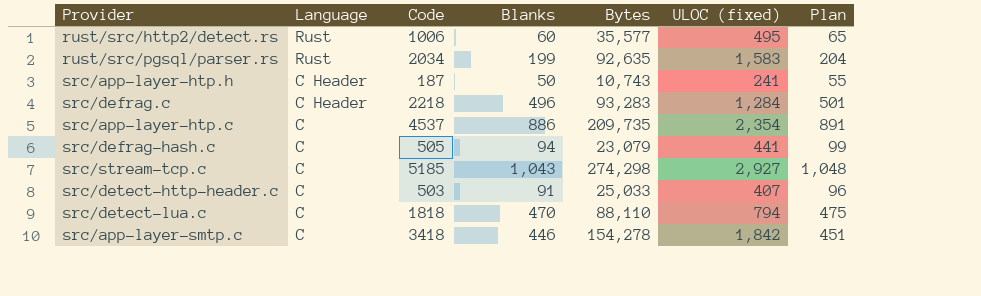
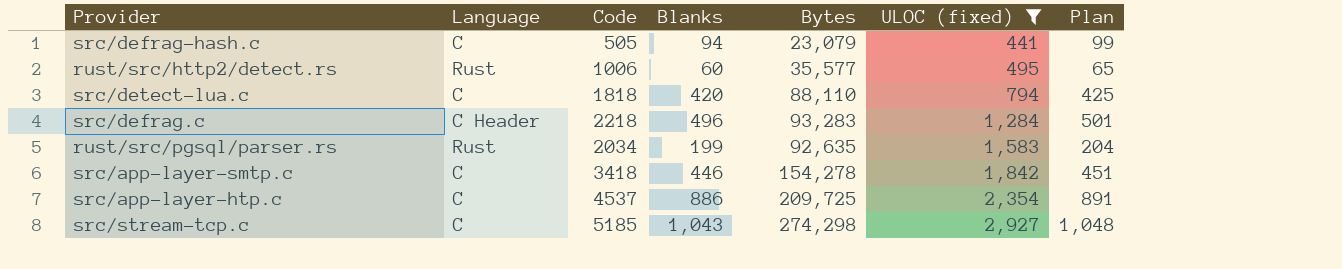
filter: none -> ULOC (fixed) >= 441
row order: Language descending -> ULOC (fixed) ascending
src/detect-lua.c | Blanks: 470 -> 420
src/detect-lua.c | Plan: 475 -> 425
src/app-layer-htp.c | Bytes: 209,735 -> 209,725

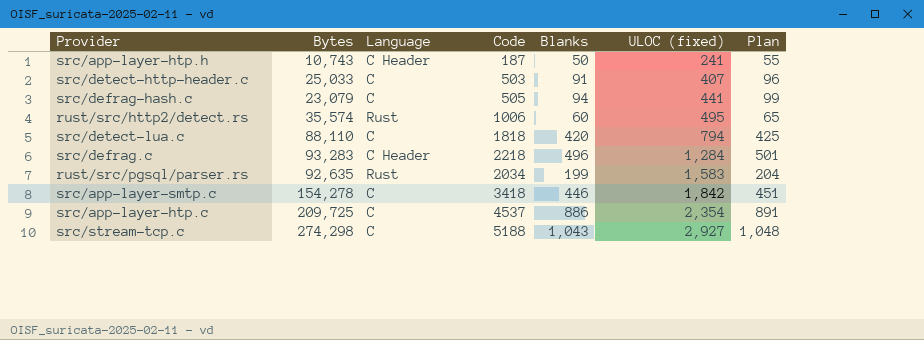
filter: ULOC (fixed) >= 441 -> none
column Bytes | position: 5 -> 2
rust/src/http2/detect.rs | Bytes: 35,577 -> 35,574
src/stream-tcp.c | Code: 5185 -> 5188

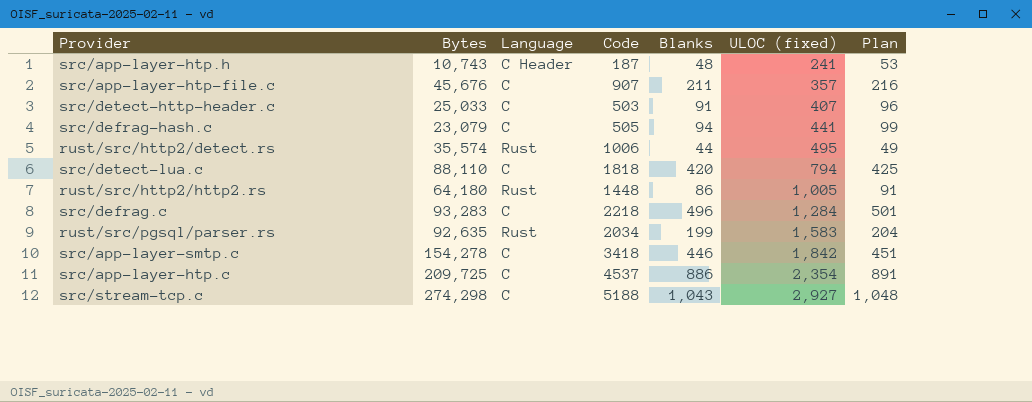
src/app-layer-htp.h | Blanks: 50 -> 48
src/app-layer-htp.h | Plan: 55 -> 53
row src/app-layer-htp-file.c: none -> 45,676 | C | 907 | 211 | 357 | 216
rust/src/http2/detect.rs | Blanks: 60 -> 44
rust/src/http2/detect.rs | Plan: 65 -> 49
row rust/src/http2/http2.rs: none -> 64,180 | Rust | 1448 | 86 | 1,005 | 91
src/defrag.c | Language: C Header -> C

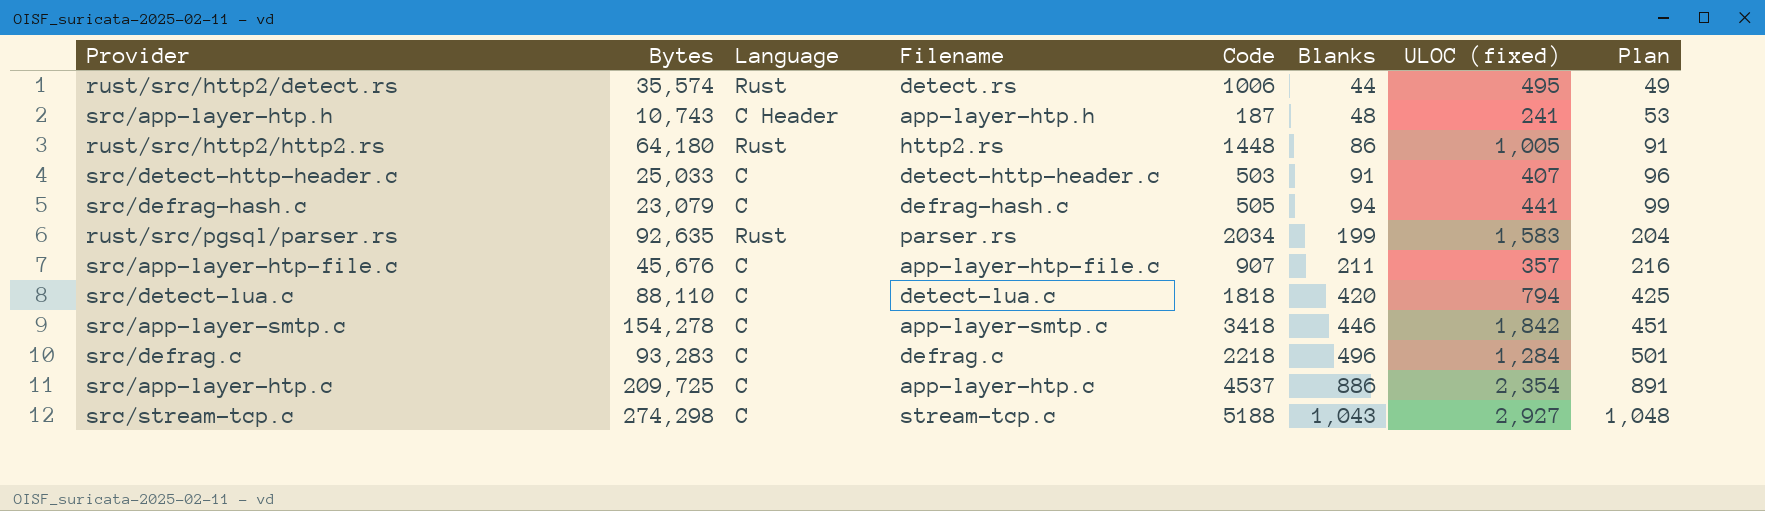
row order: ULOC (fixed) ascending -> Blanks ascending
column Filename | position: none -> 4

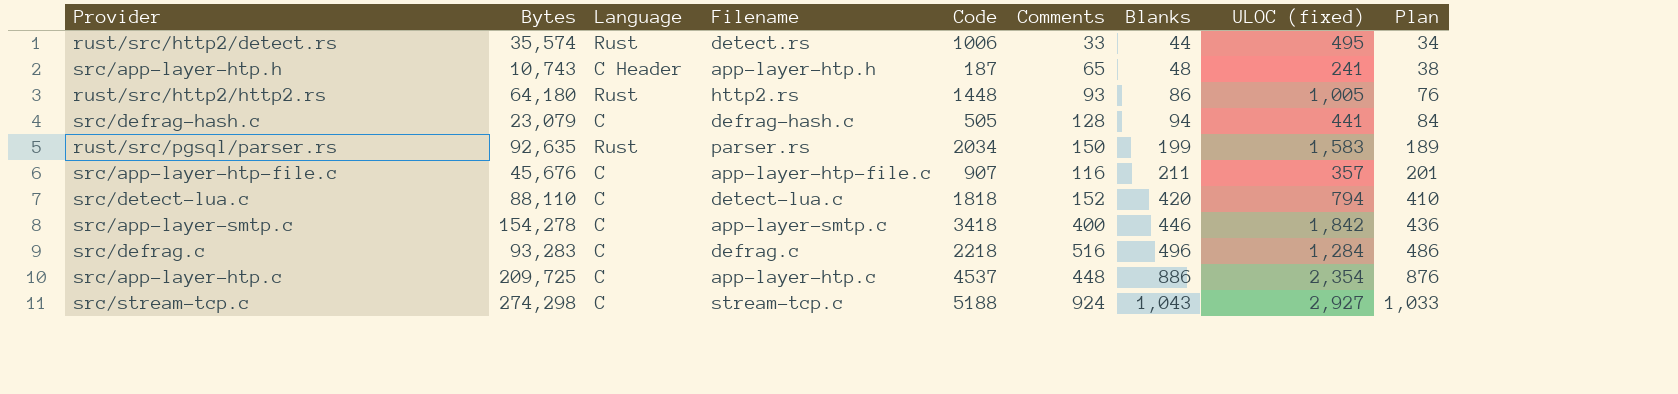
column Comments | position: none -> 6
column Plan | formula: [Blanks] + 5 -> [Blanks] - 10
row src/detect-http-header.c: 25,033 | C | detect-http-header.c | 503 | 91 | 407 | 96 -> none

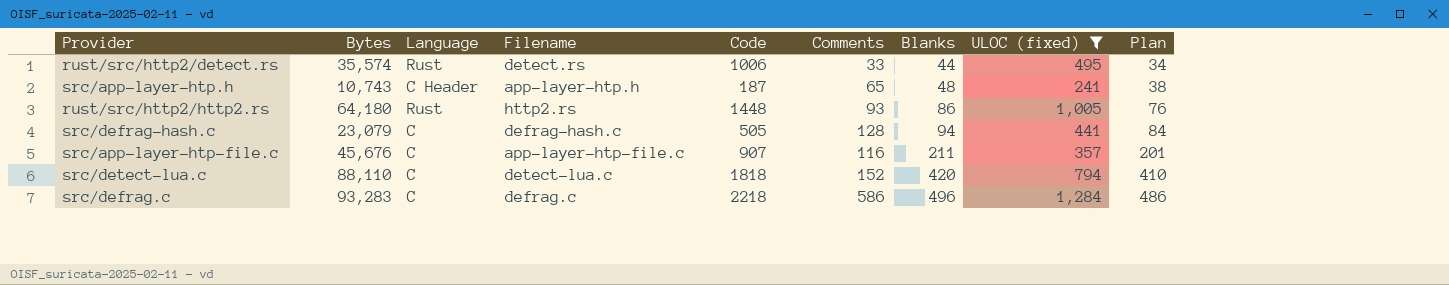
filter: none -> ULOC (fixed) <= 1,284
src/defrag.c | Comments: 516 -> 586

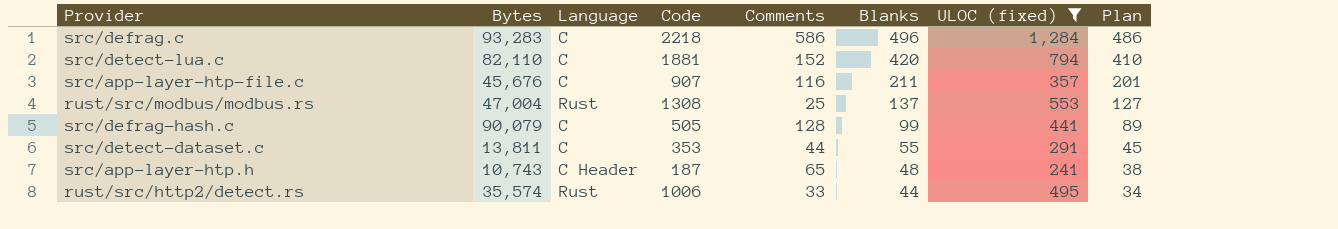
row order: Blanks ascending -> Blanks descending
column Filename | position: 4 -> none
row rust/src/http2/http2.rs: 64,180 | Rust | http2.rs | 1448 | 93 | 86 | 1,005 | 76 -> none
src/detect-lua.c | Bytes: 88,110 -> 82,110
src/detect-lua.c | Code: 1818 -> 1881
row rust/src/modbus/modbus.rs: none -> 47,004 | Rust | 1308 | 25 | 137 | 553 | 127
src/defrag-hash.c | Bytes: 23,079 -> 90,079
src/defrag-hash.c | Blanks: 94 -> 99
src/defrag-hash.c | Plan: 84 -> 89
row src/detect-dataset.c: none -> 13,811 | C | 353 | 44 | 55 | 291 | 45

